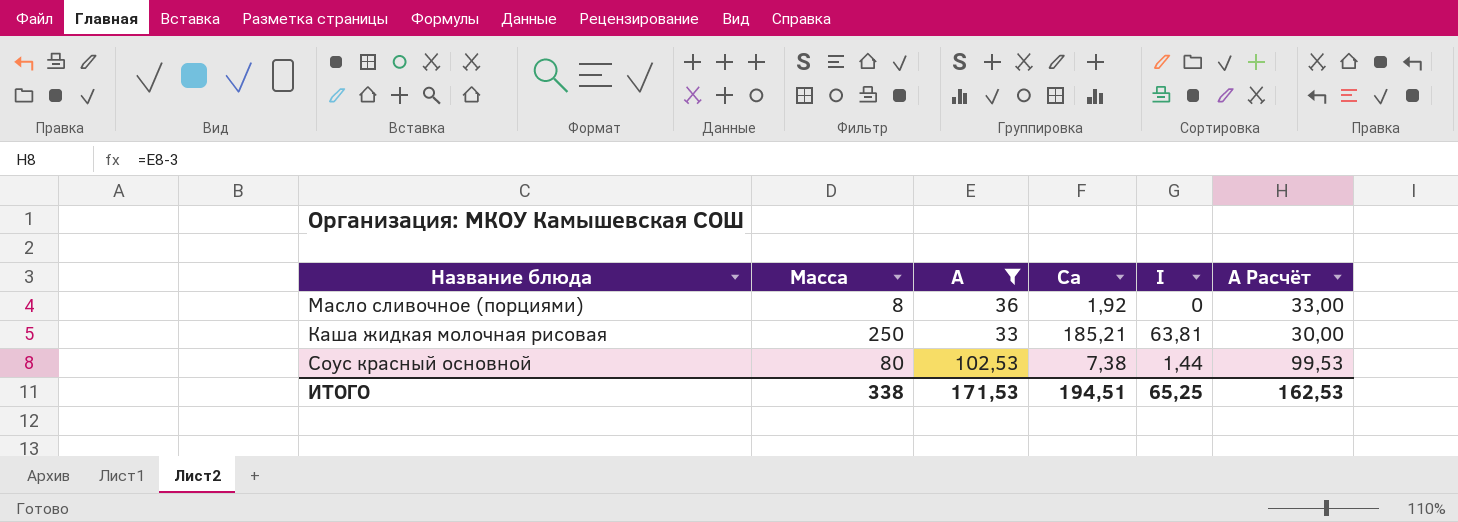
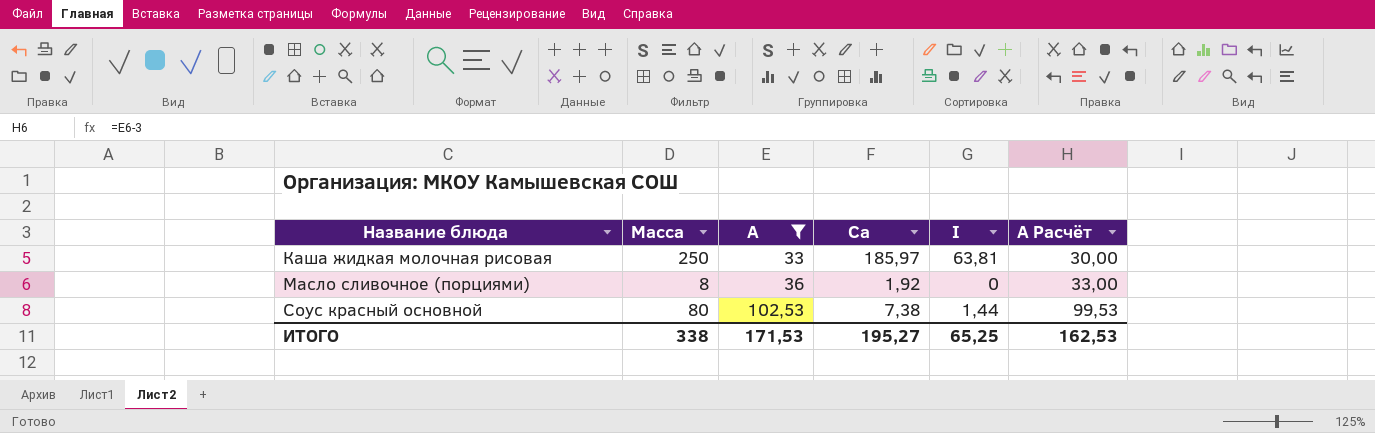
row order: none -> Название блюда ascending
Каша жидкая молочная рисовая | Ca: 185,21 -> 185,97
ИТОГО | Ca: 194,51 -> 195,27

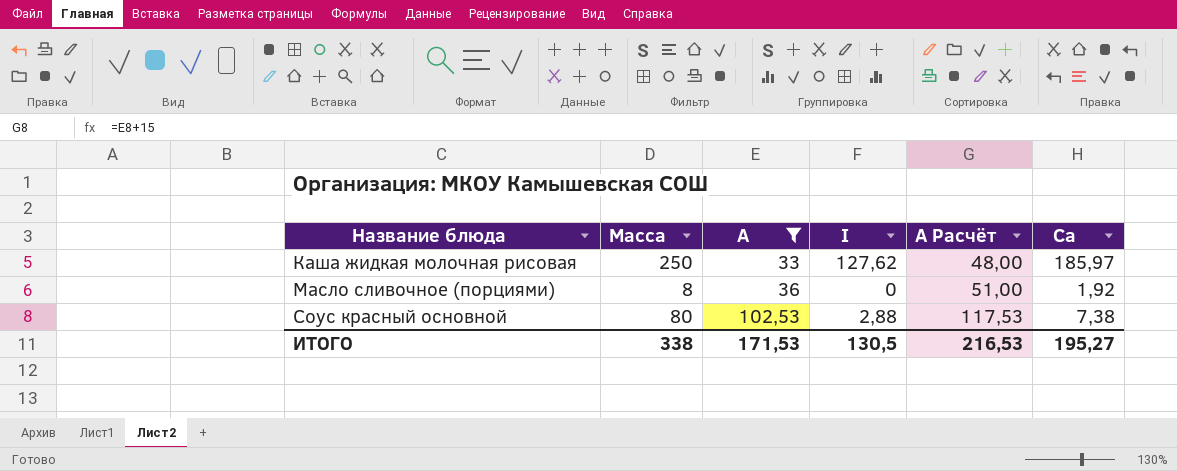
column A Расчёт | formula: [A] - 3 -> [A] + 15
column Ca | position: 4 -> 6
Каша жидкая молочная рисовая | I: 63,81 -> 127,62
Соус красный основной | I: 1,44 -> 2,88
ИТОГО | I: 65,25 -> 130,5
ИТОГО | A Расчёт: 162,53 -> 216,53

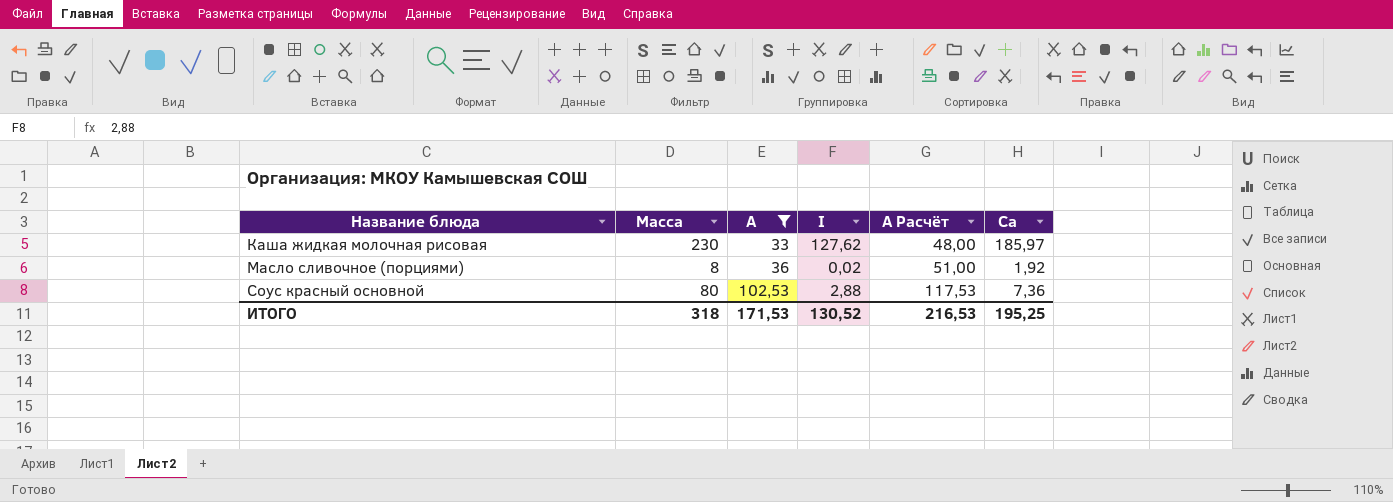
Каша жидкая молочная рисовая | Масса: 250 -> 230
Масло сливочное (порциями) | I: 0 -> 0,02
Соус красный основной | Ca: 7,38 -> 7,36
ИТОГО | Масса: 338 -> 318
ИТОГО | I: 130,5 -> 130,52
ИТОГО | Ca: 195,27 -> 195,25

